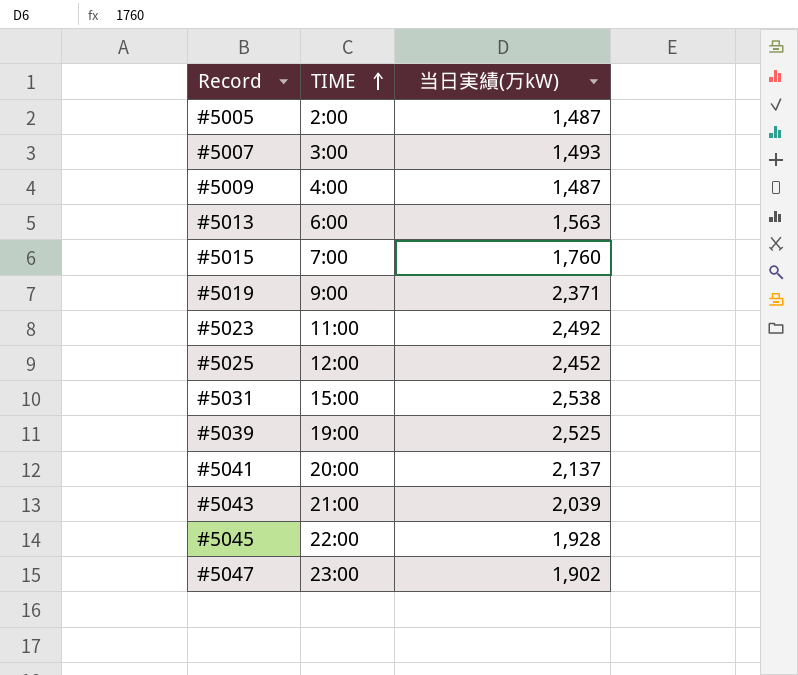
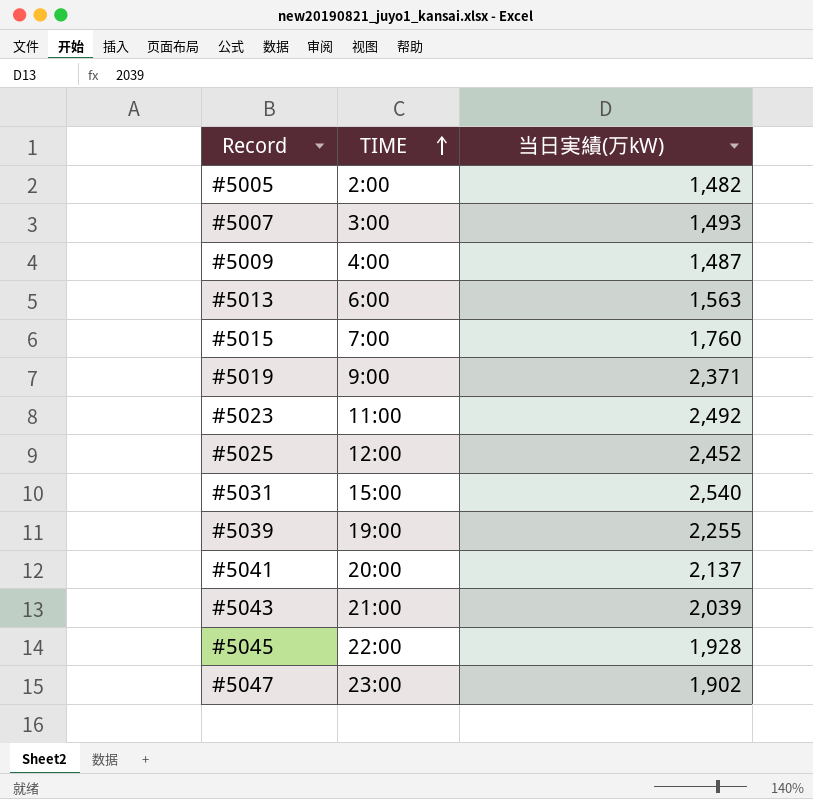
#5005 | 当日実績(万kW): 1,487 -> 1,482
#5031 | 当日実績(万kW): 2,538 -> 2,540
#5039 | 当日実績(万kW): 2,525 -> 2,255

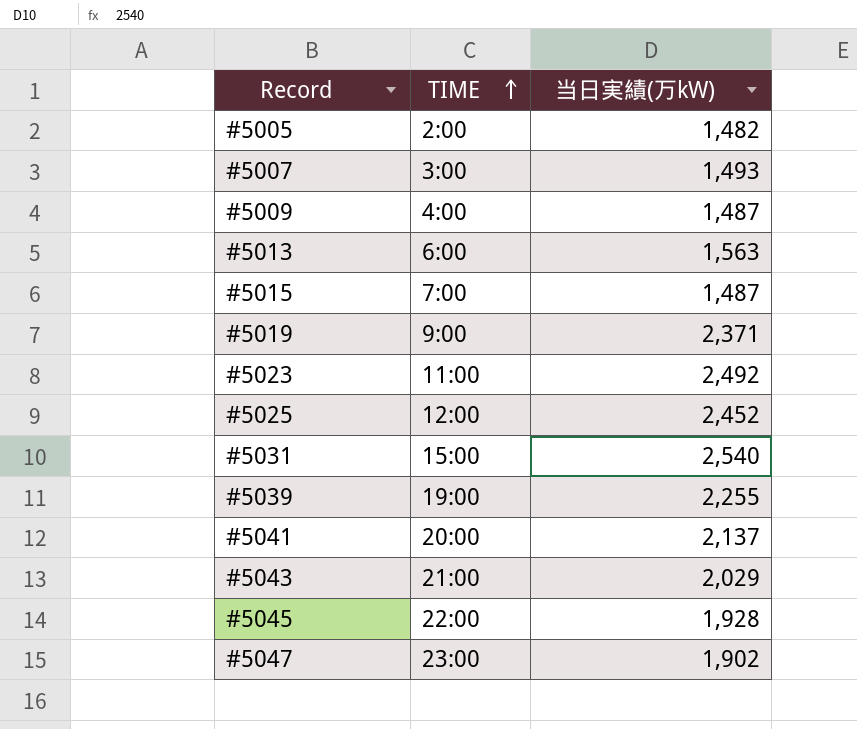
#5015 | 当日実績(万kW): 1,760 -> 1,487
#5043 | 当日実績(万kW): 2,039 -> 2,029

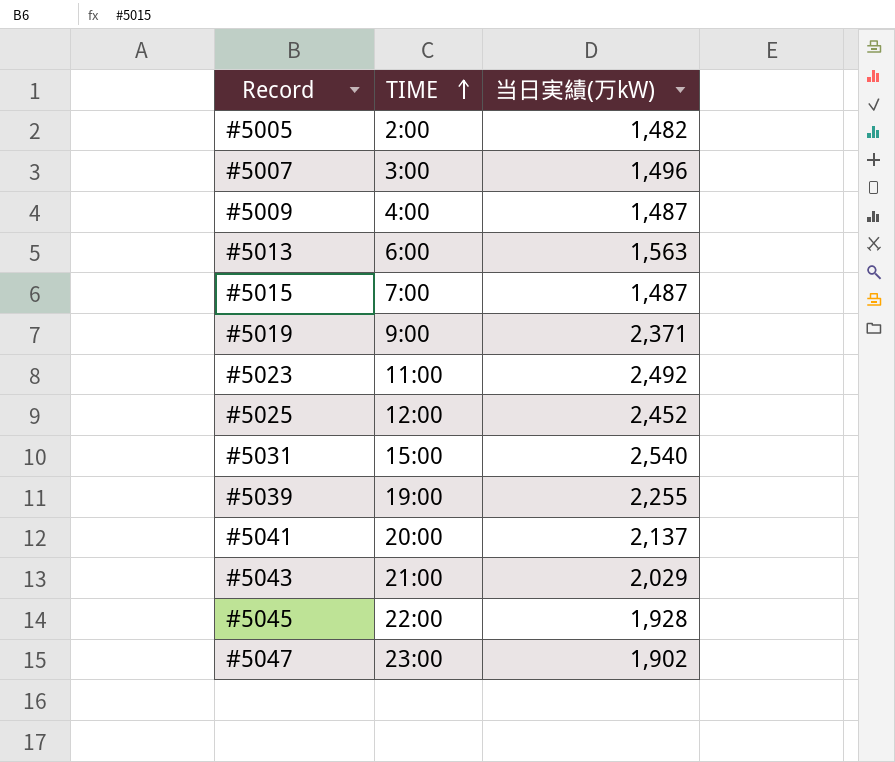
#5007 | 当日実績(万kW): 1,493 -> 1,496

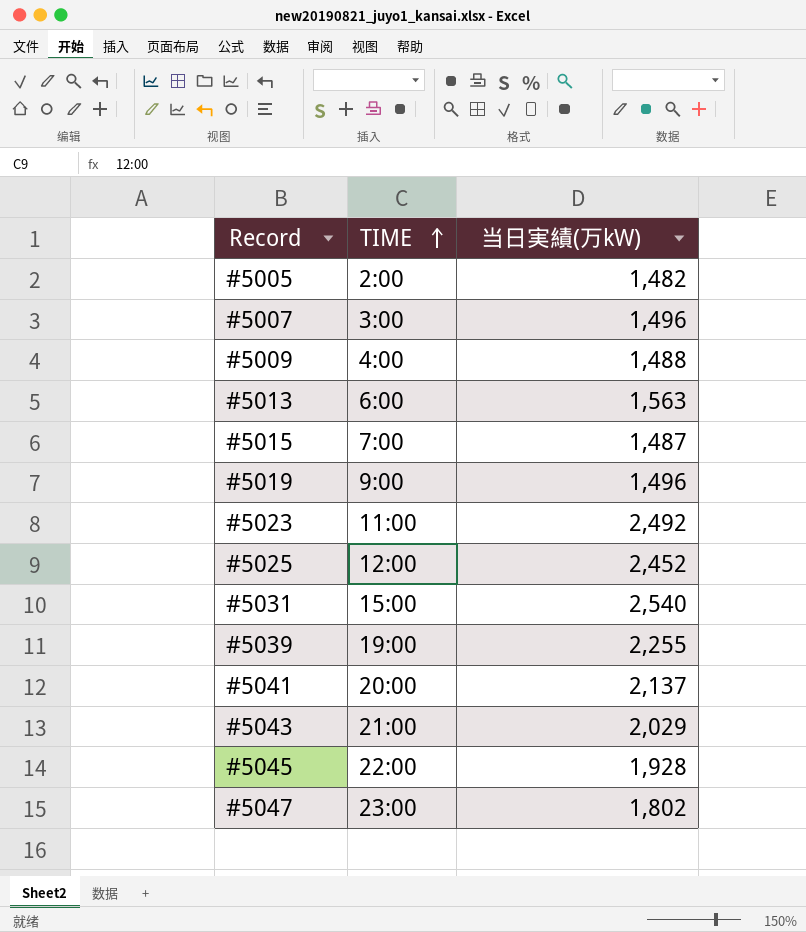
#5009 | 当日実績(万kW): 1,487 -> 1,488
#5019 | 当日実績(万kW): 2,371 -> 1,496
#5047 | 当日実績(万kW): 1,902 -> 1,802

